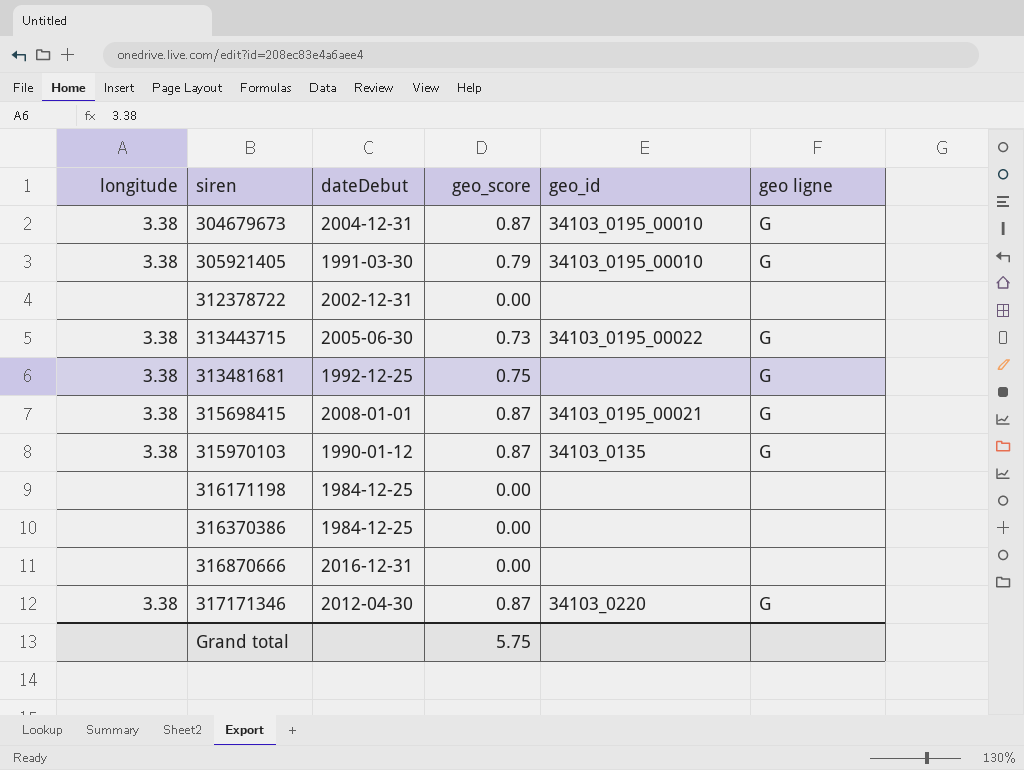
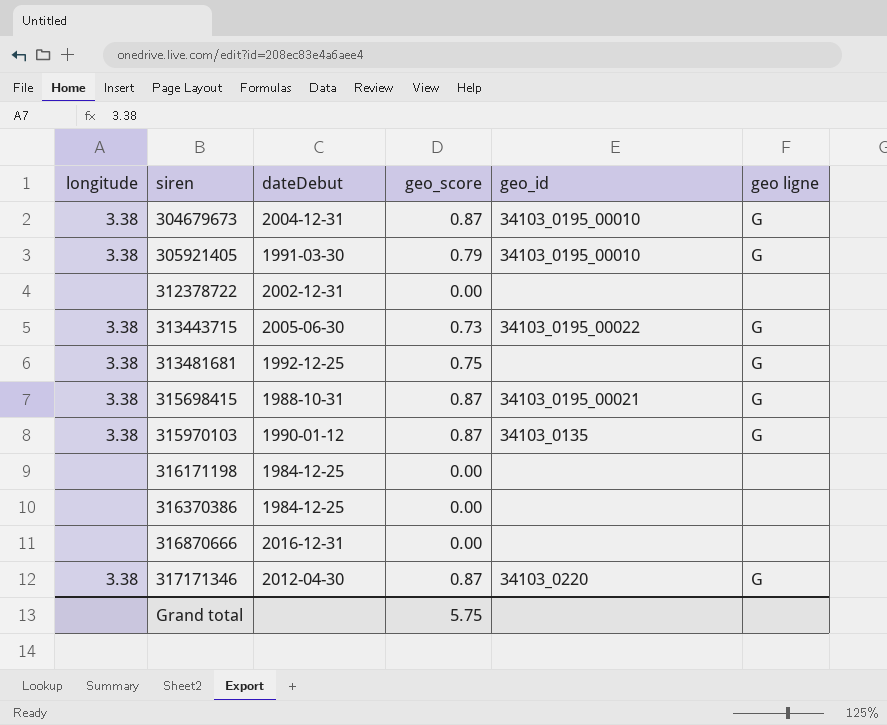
315698415 | dateDebut: 2008-01-01 -> 1988-10-31

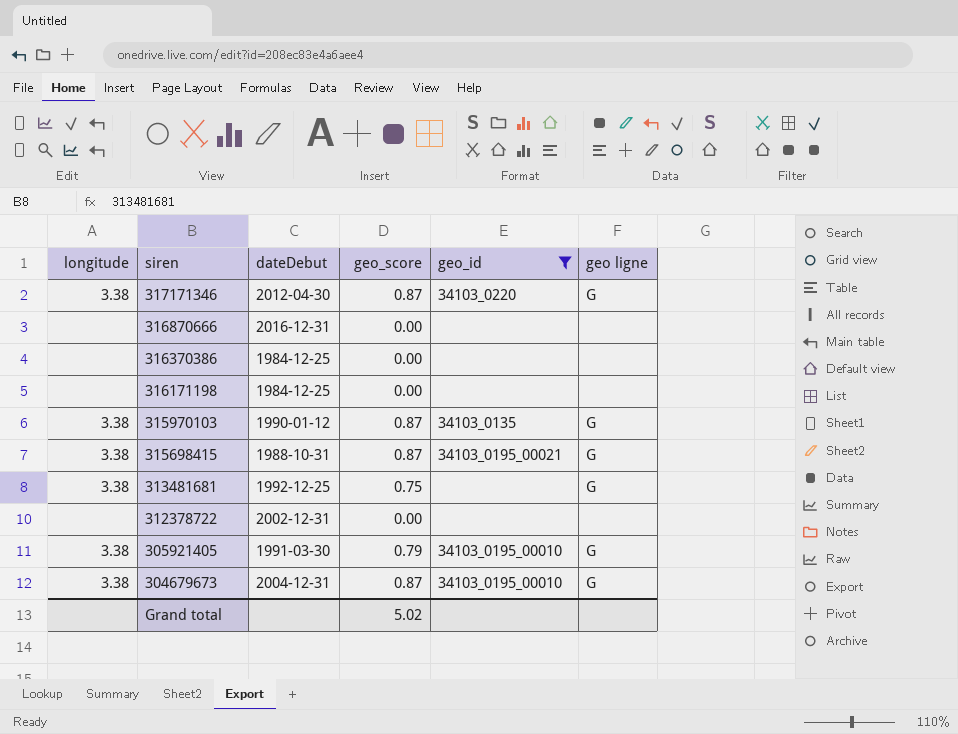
filter: none -> geo_id != 34103_0195_00022
row order: siren ascending -> siren descending
Grand total | geo_score: 5.75 -> 5.02

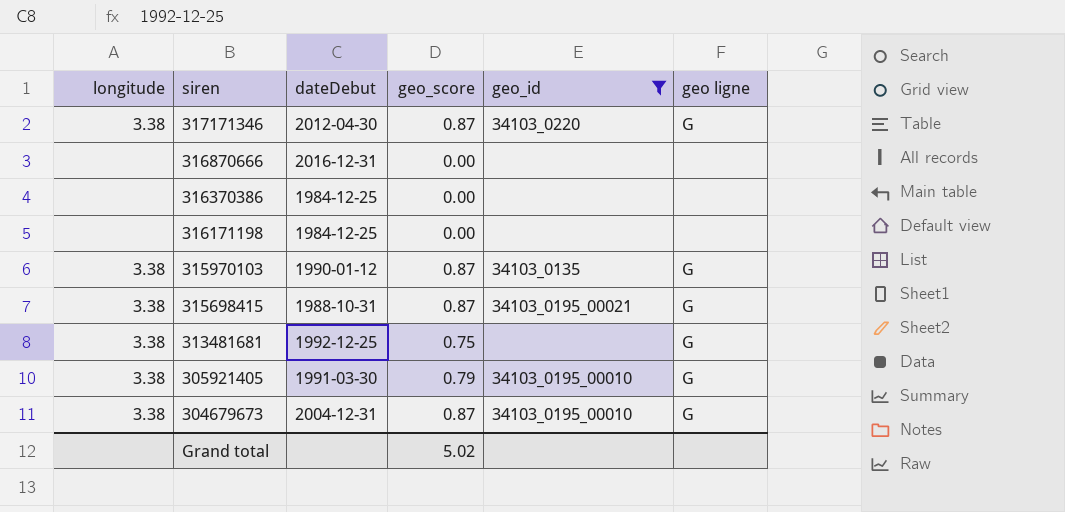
row 312378722: none | 2002-12-31 | 0.00 | none | none -> none

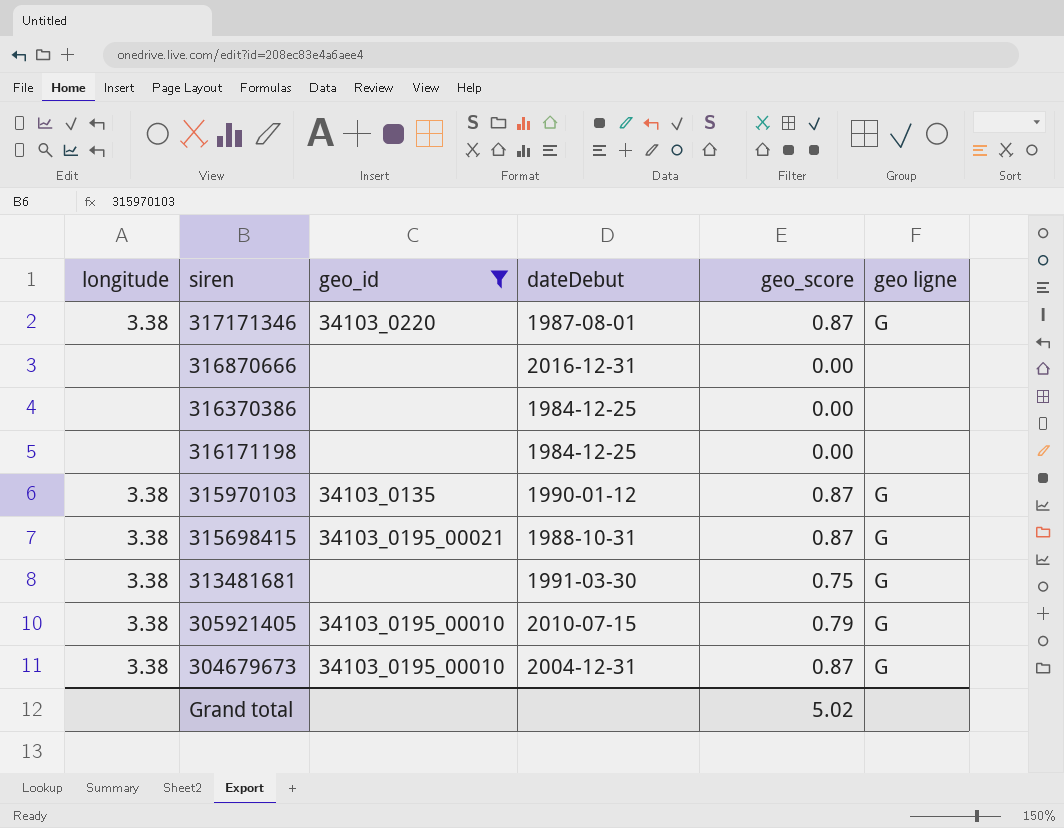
column geo_id | position: 5 -> 3
317171346 | dateDebut: 2012-04-30 -> 1987-08-01
313481681 | dateDebut: 1992-12-25 -> 1991-03-30
305921405 | dateDebut: 1991-03-30 -> 2010-07-15

